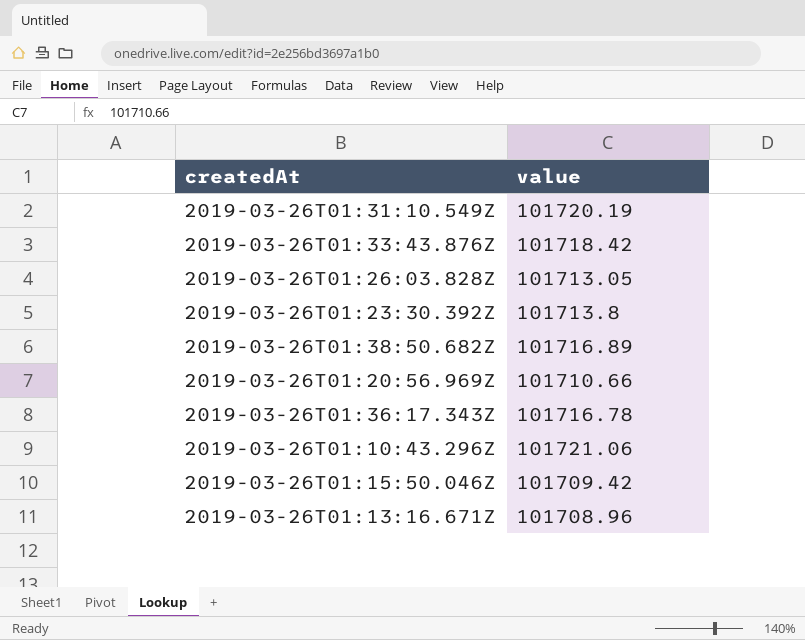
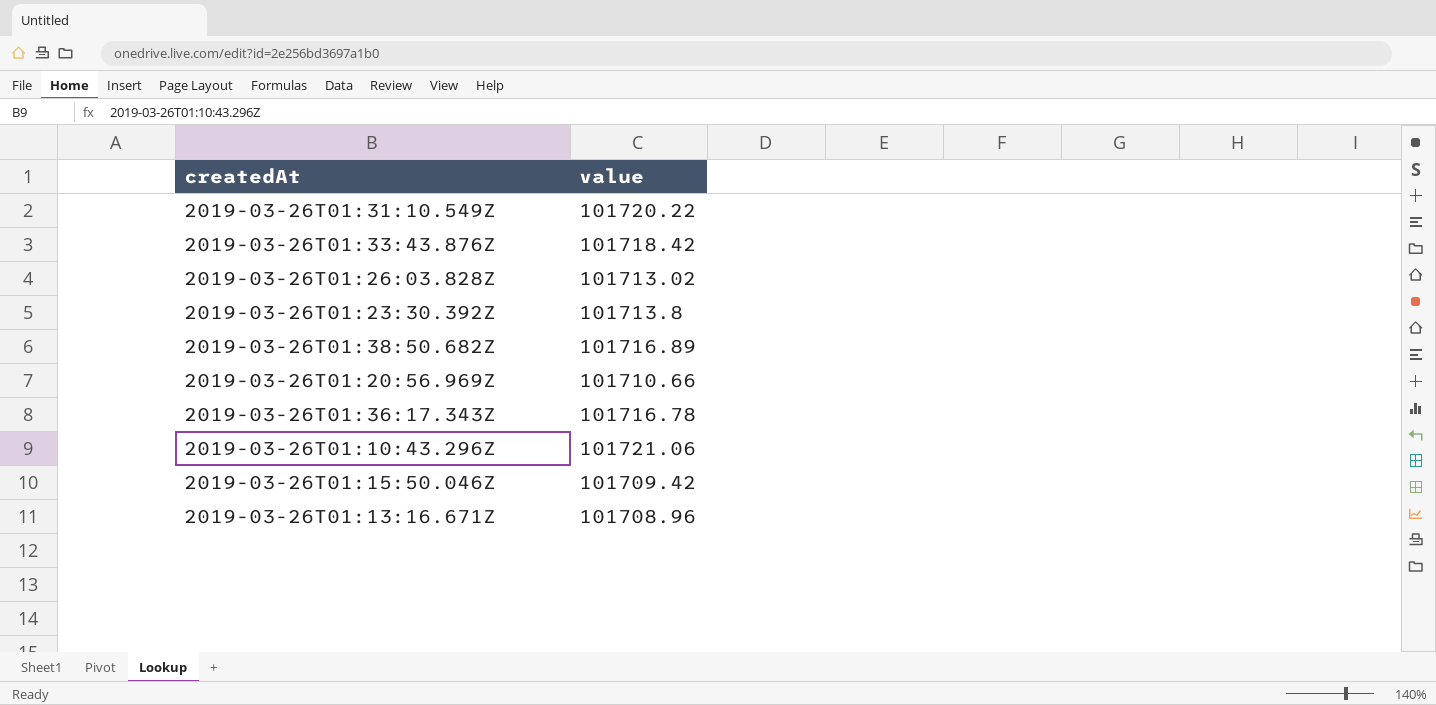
2019-03-26T01:31:10.549Z | value: 101720.19 -> 101720.22
2019-03-26T01:26:03.828Z | value: 101713.05 -> 101713.02

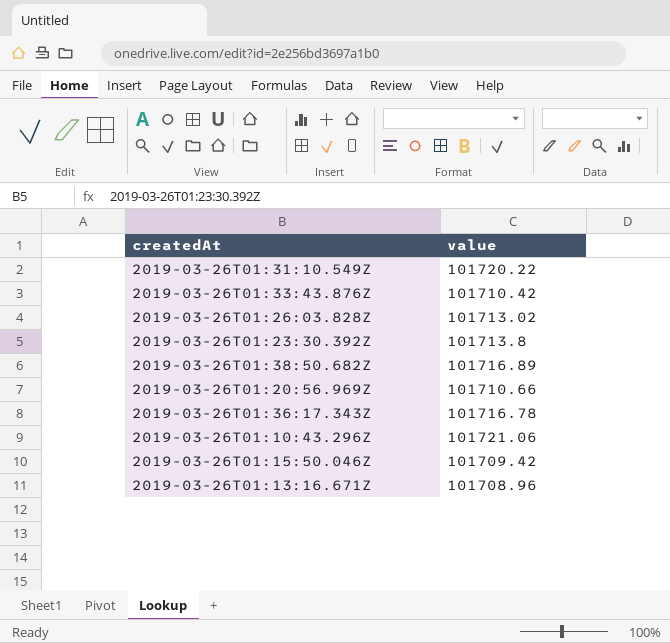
2019-03-26T01:33:43.876Z | value: 101718.42 -> 101710.42

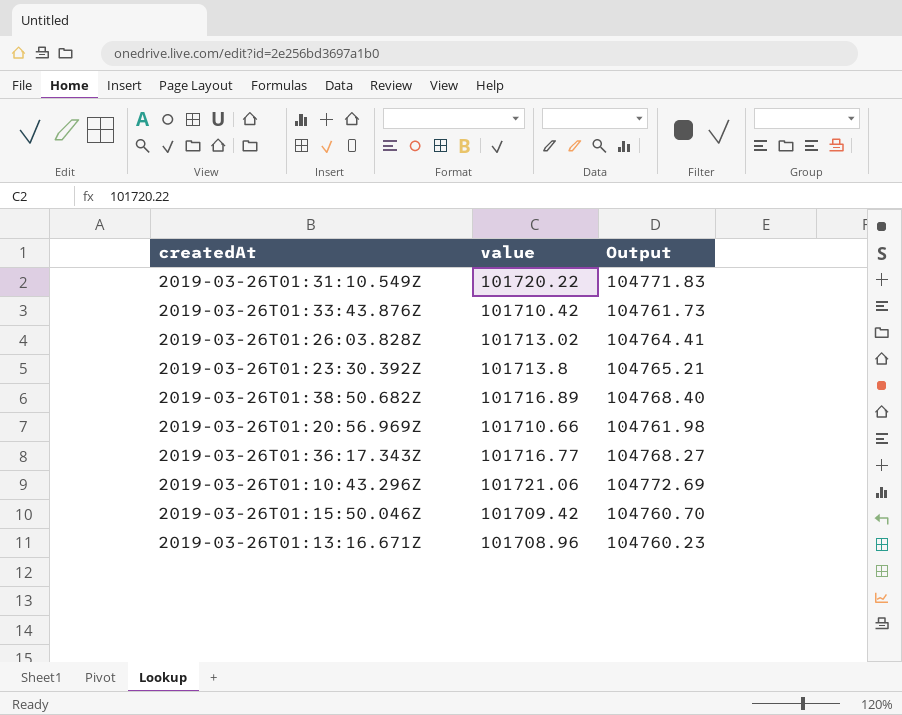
column Output | formula: none -> [value] * 1.03
2019-03-26T01:36:17.343Z | value: 101716.78 -> 101716.77

